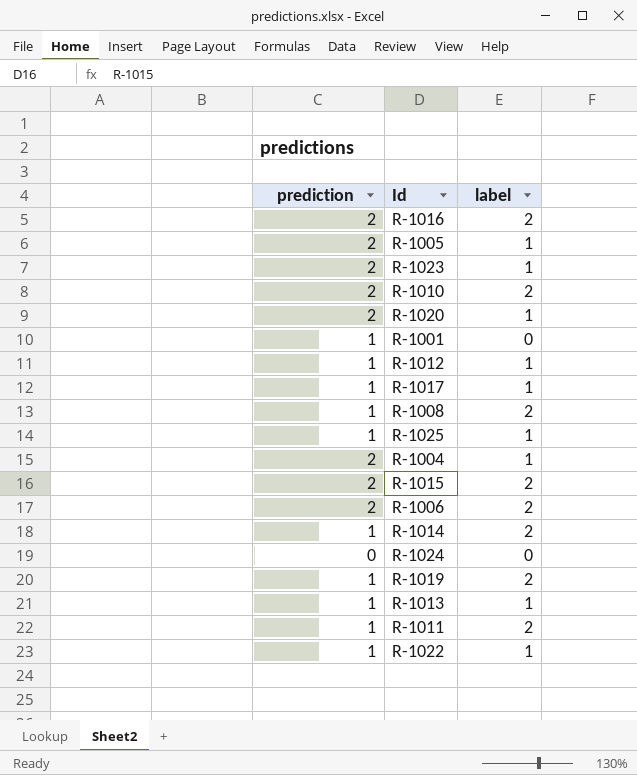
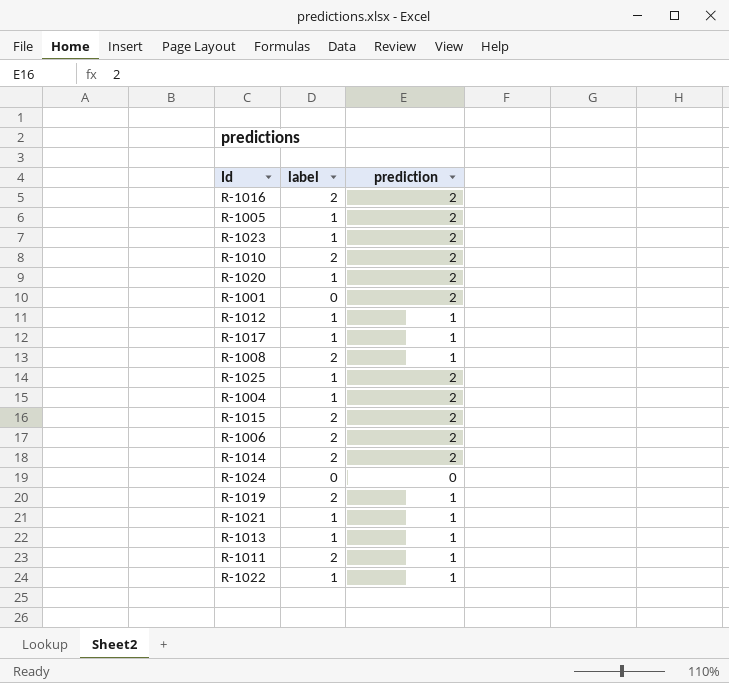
column prediction | position: 1 -> 3
R-1001 | prediction: 1 -> 2
R-1025 | prediction: 1 -> 2
R-1014 | prediction: 1 -> 2
row R-1021: none -> 1 | 1

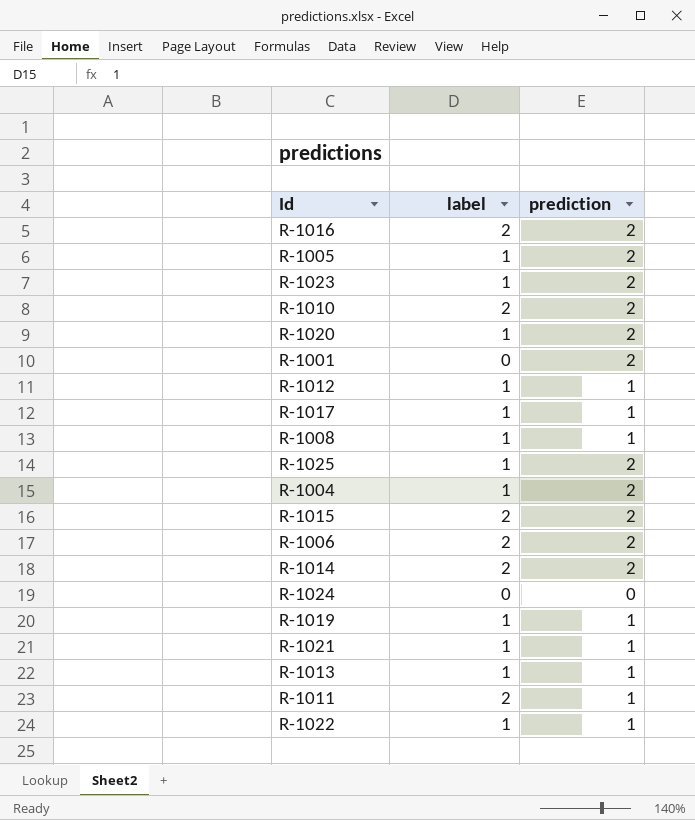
R-1008 | label: 2 -> 1
R-1019 | label: 2 -> 1

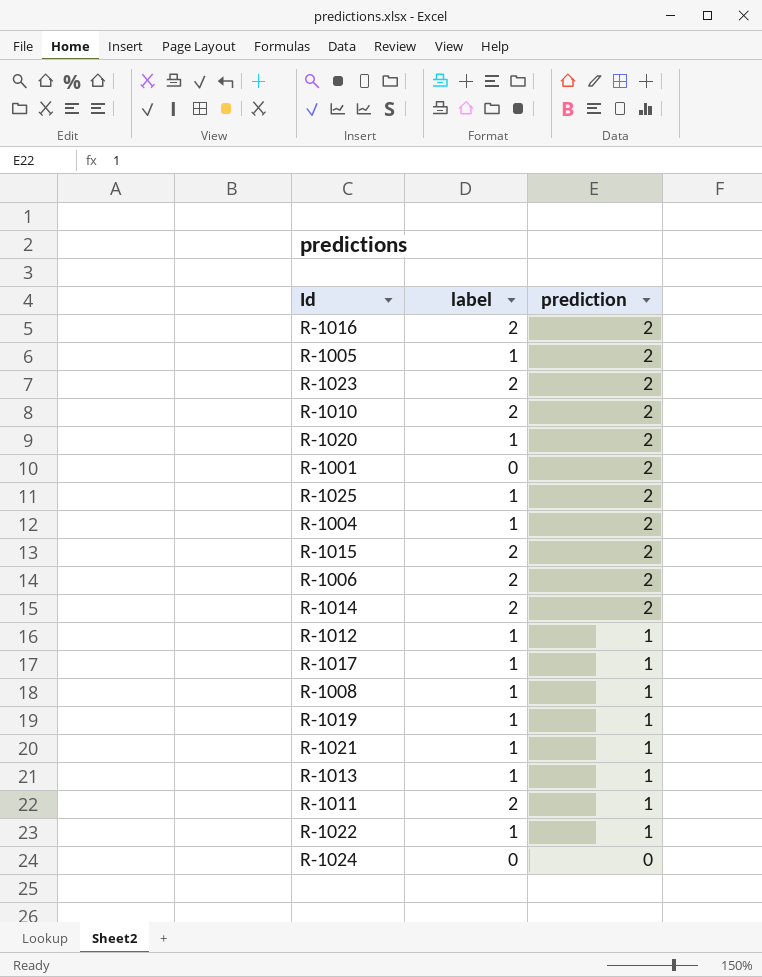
row order: none -> prediction descending
R-1023 | label: 1 -> 2

